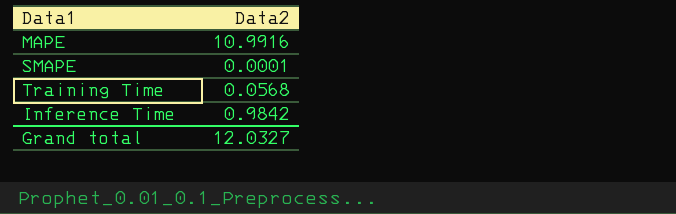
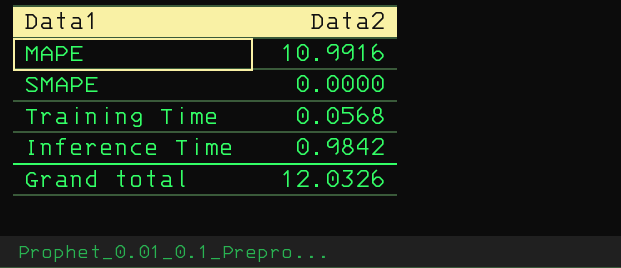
SMAPE | Data2: 0.0001 -> 0.0000
Grand total | Data2: 12.0327 -> 12.0326

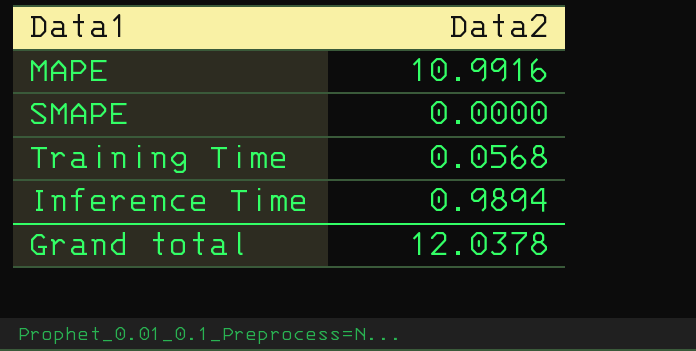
Inference Time | Data2: 0.9842 -> 0.9894
Grand total | Data2: 12.0326 -> 12.0378

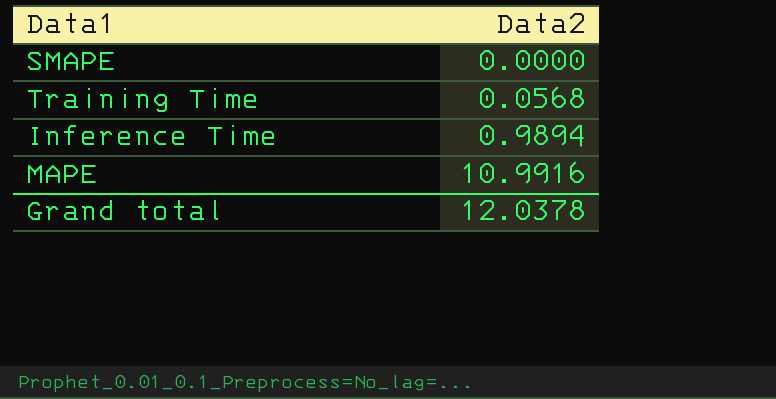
row order: none -> Data2 ascending

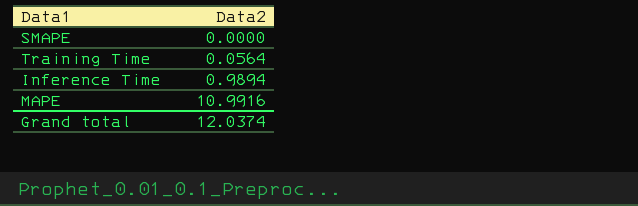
Training Time | Data2: 0.0568 -> 0.0564
Grand total | Data2: 12.0378 -> 12.0374

